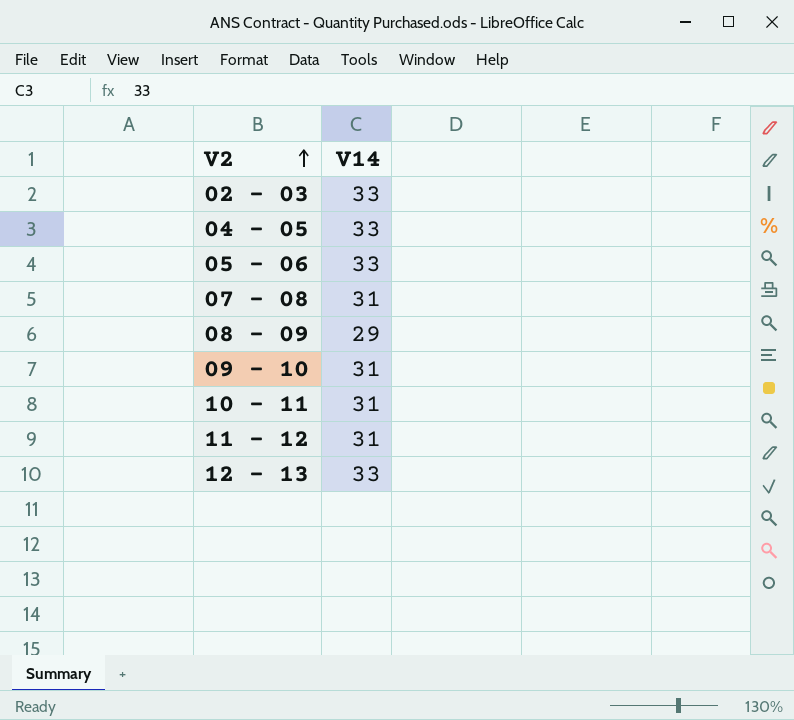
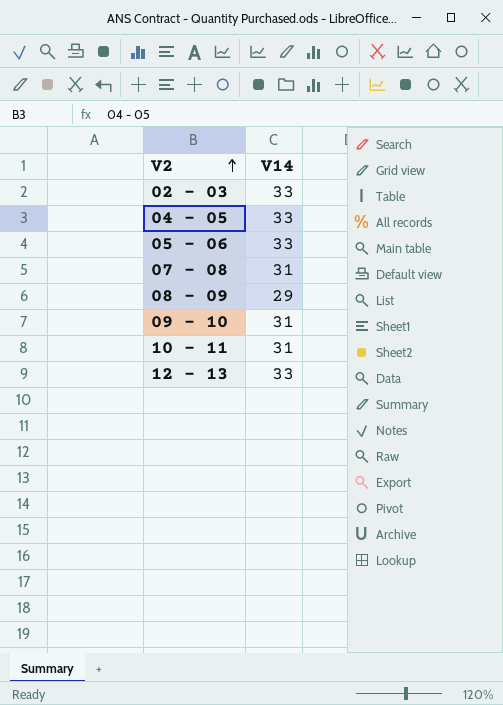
row 11 - 12: 31 -> none

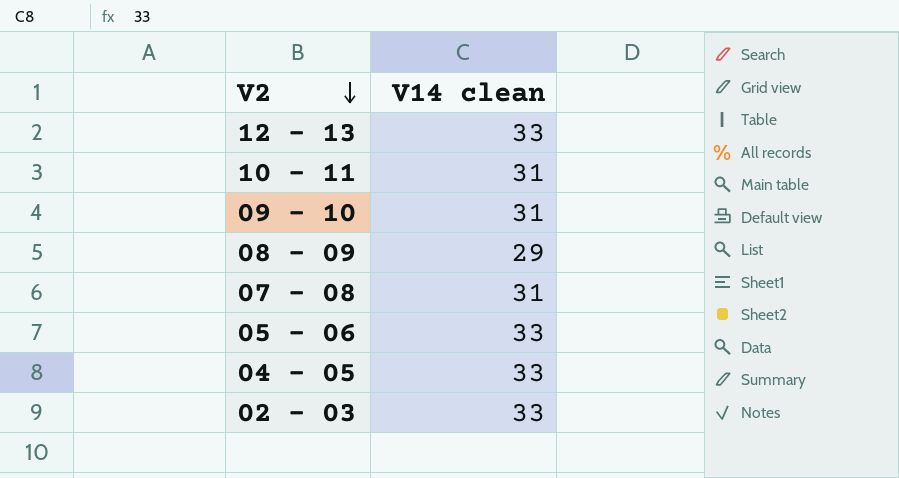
row order: V2 ascending -> V2 descending
column name: V14 -> V14 clean

